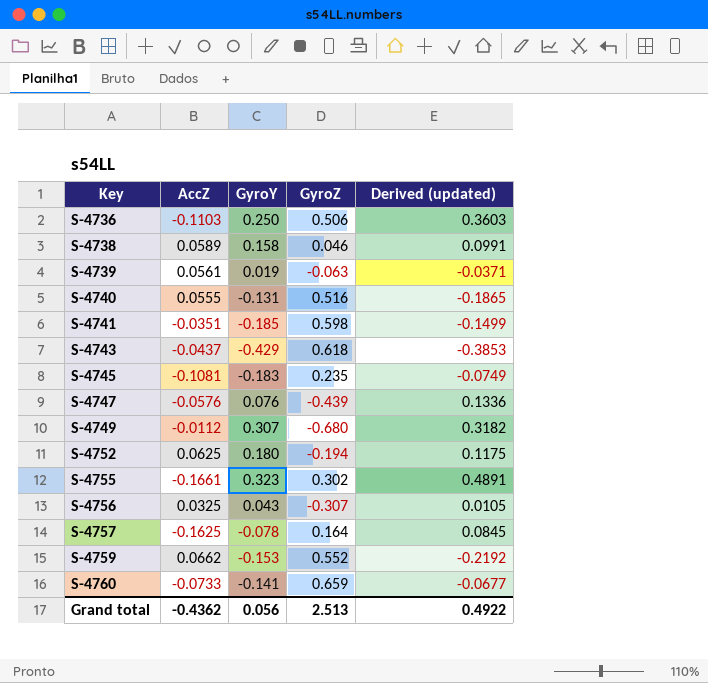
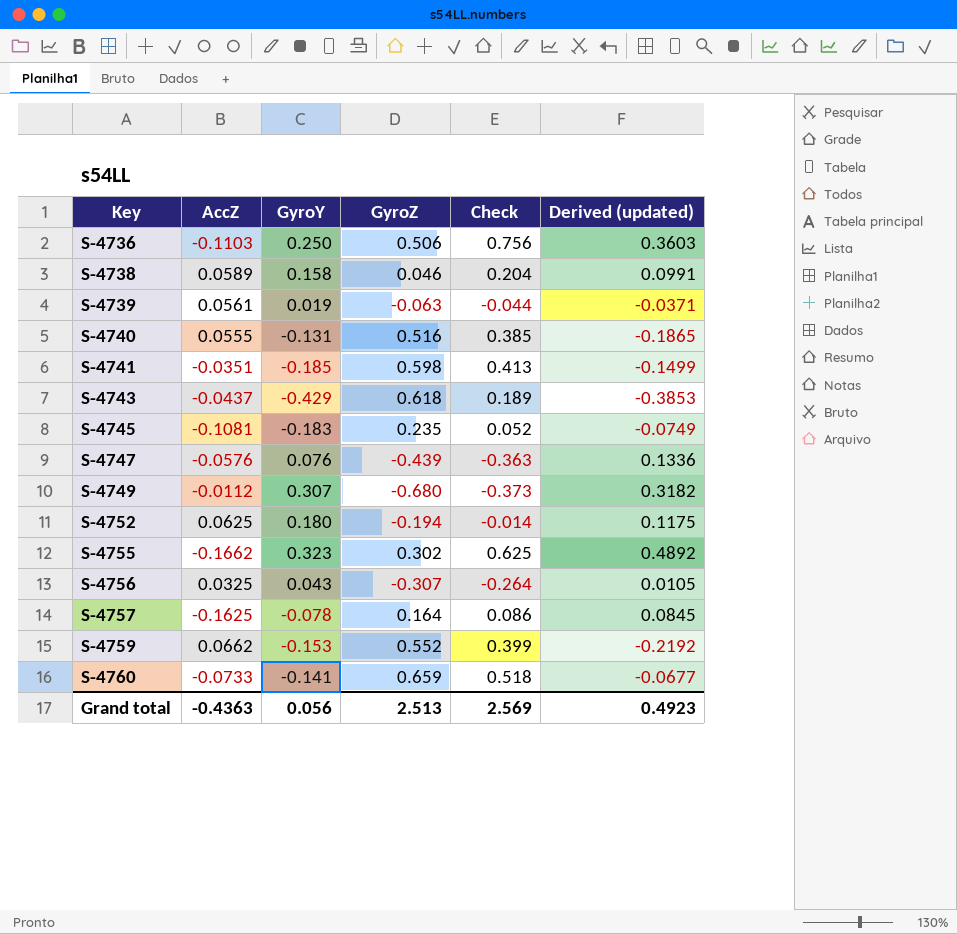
column Check | formula: none -> [GyroY] + [GyroZ]
S-4755 | AccZ: -0.1661 -> -0.1662
S-4755 | Derived (updated): 0.4891 -> 0.4892
Grand total | AccZ: -0.4362 -> -0.4363
Grand total | Derived (updated): 0.4922 -> 0.4923

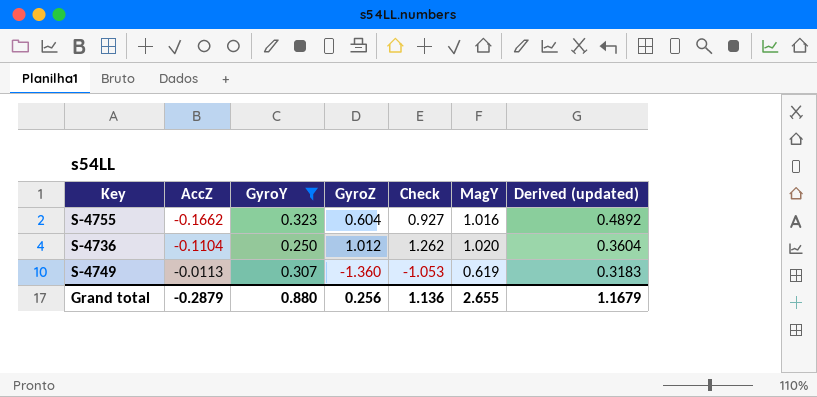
filter: none -> GyroY >= 0.250
row order: Key ascending -> AccZ ascending
column MagY | position: none -> 6
S-4755 | GyroZ: 0.302 -> 0.604
S-4755 | Check: 0.625 -> 0.927
S-4736 | AccZ: -0.1103 -> -0.1104
S-4736 | GyroZ: 0.506 -> 1.012
S-4736 | Check: 0.756 -> 1.262
S-4736 | Derived (updated): 0.3603 -> 0.3604
S-4749 | AccZ: -0.0112 -> -0.0113
S-4749 | GyroZ: -0.680 -> -1.360
S-4749 | Check: -0.373 -> -1.053
S-4749 | Derived (updated): 0.3182 -> 0.3183
Grand total | AccZ: -0.4363 -> -0.2879
Grand total | GyroY: 0.056 -> 0.880
Grand total | GyroZ: 2.513 -> 0.256
Grand total | Check: 2.569 -> 1.136
Grand total | Derived (updated): 0.4923 -> 1.1679

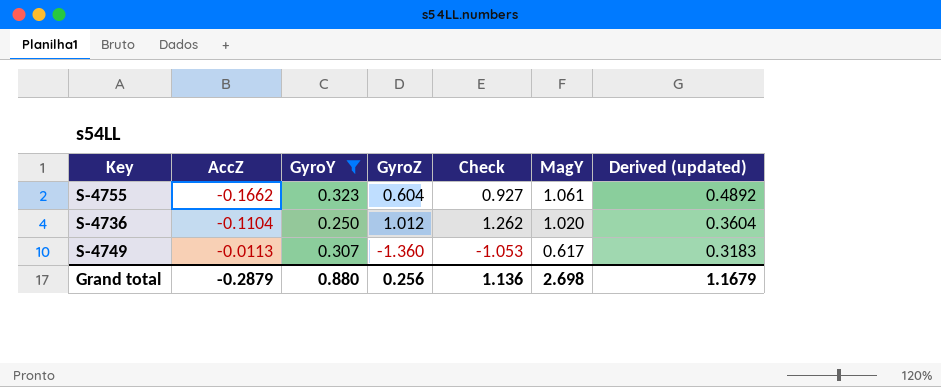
S-4755 | MagY: 1.016 -> 1.061
S-4749 | MagY: 0.619 -> 0.617
Grand total | MagY: 2.655 -> 2.698

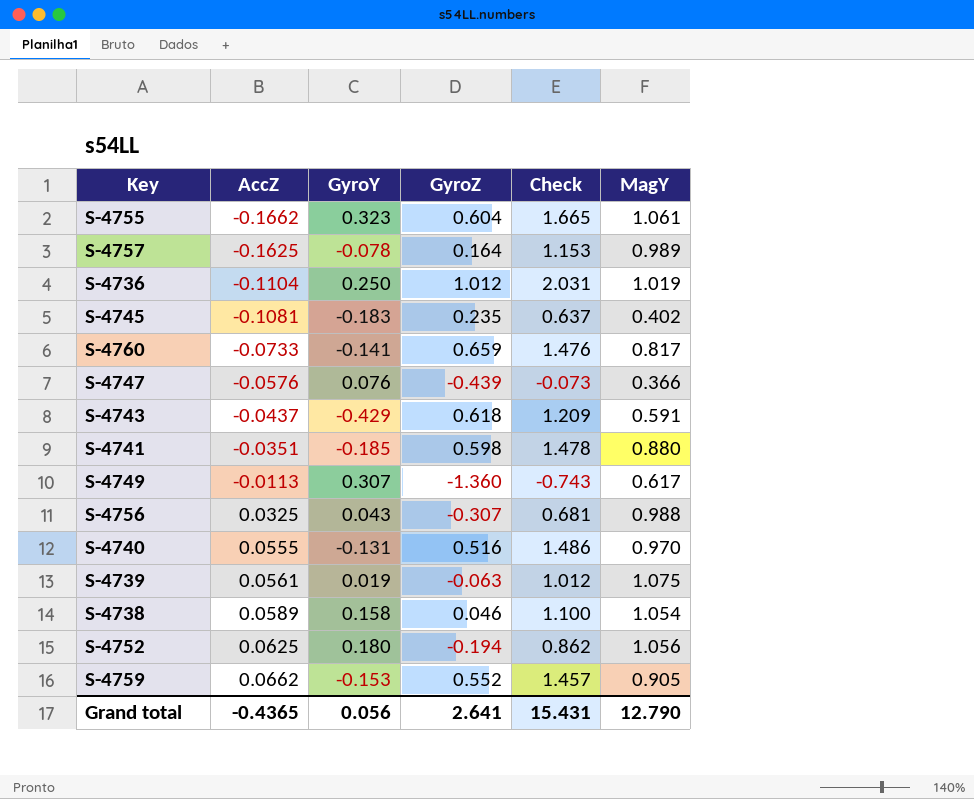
filter: GyroY >= 0.250 -> none
column Derived (updated) | formula: [GyroY] - [AccZ] -> none
column Check | formula: [GyroY] + [GyroZ] -> [GyroZ] + [MagY]
S-4736 | MagY: 1.020 -> 1.019
Grand total | AccZ: -0.2879 -> -0.4365
Grand total | GyroY: 0.880 -> 0.056
Grand total | GyroZ: 0.256 -> 2.641
Grand total | Check: 1.136 -> 15.431
Grand total | MagY: 2.698 -> 12.790

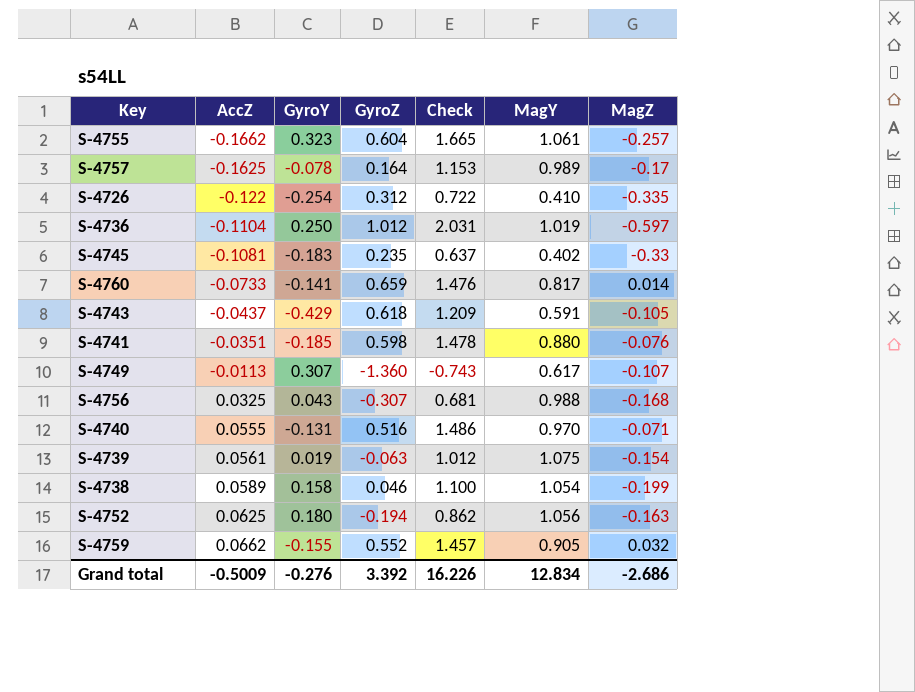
column MagZ | position: none -> 7
row S-4747: -0.0576 | 0.076 | -0.439 | -0.073 | 0.366 -> none
row S-4726: none -> -0.122 | -0.254 | 0.312 | 0.722 | 0.410 | -0.335
S-4759 | GyroY: -0.153 -> -0.155
Grand total | AccZ: -0.4365 -> -0.5009
Grand total | GyroY: 0.056 -> -0.276
Grand total | GyroZ: 2.641 -> 3.392
Grand total | Check: 15.431 -> 16.226
Grand total | MagY: 12.790 -> 12.834

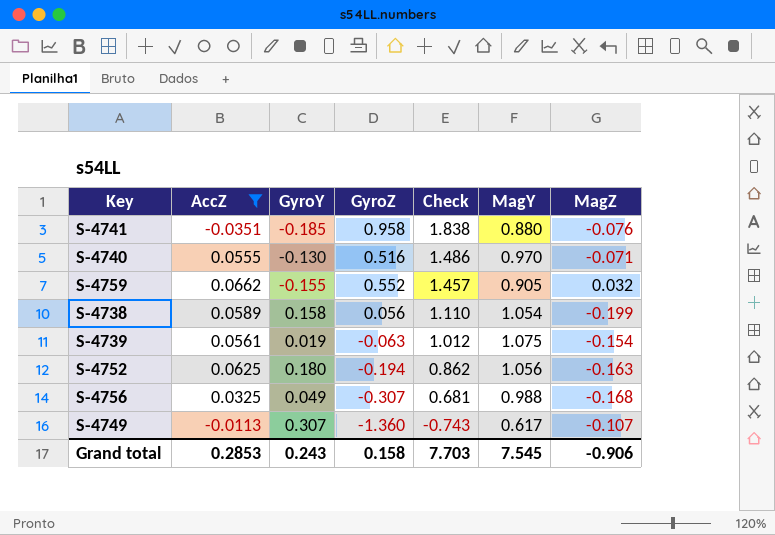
filter: none -> AccZ >= -0.0351
row order: AccZ ascending -> Check descending
S-4741 | GyroZ: 0.598 -> 0.958
S-4741 | Check: 1.478 -> 1.838
S-4740 | GyroY: -0.131 -> -0.130
S-4738 | GyroZ: 0.046 -> 0.056
S-4738 | Check: 1.100 -> 1.110
S-4756 | GyroY: 0.043 -> 0.049
Grand total | AccZ: -0.5009 -> 0.2853
Grand total | GyroY: -0.276 -> 0.243
Grand total | GyroZ: 3.392 -> 0.158
Grand total | Check: 16.226 -> 7.703
Grand total | MagY: 12.834 -> 7.545
Grand total | MagZ: -2.686 -> -0.906

